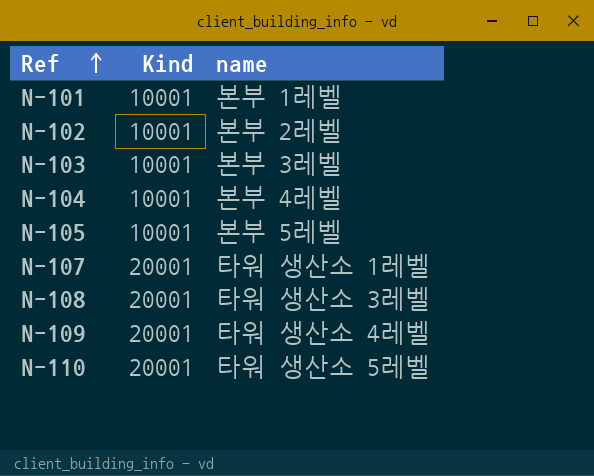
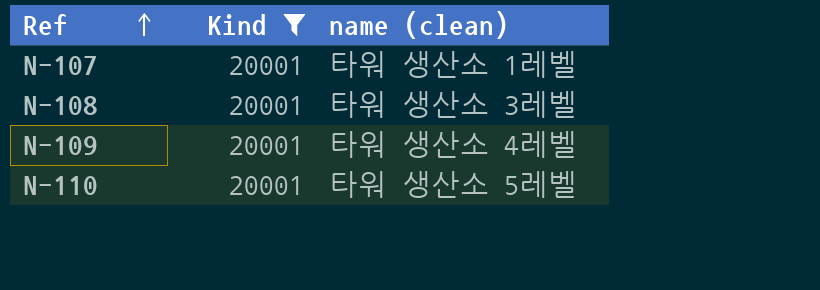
filter: none -> Kind = 20001
column name: name -> name (clean)

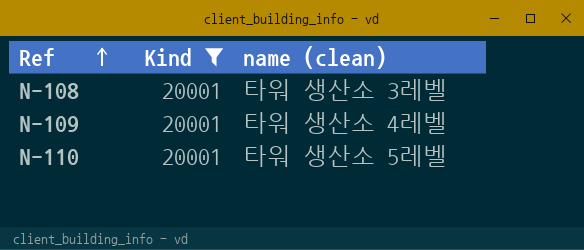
row N-107: 20001 | 타워 생산소 1레벨 -> none

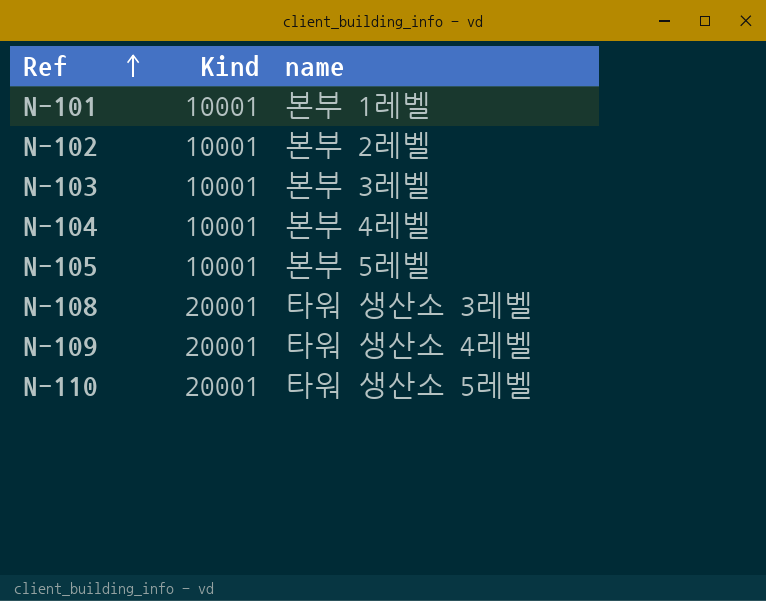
filter: Kind = 20001 -> none
column name: name (clean) -> name

